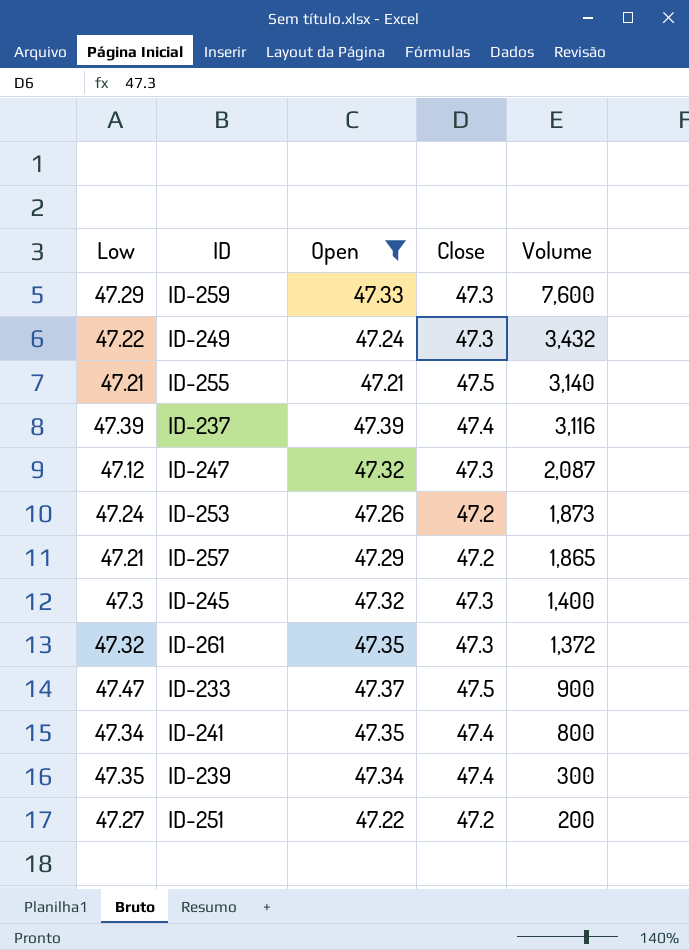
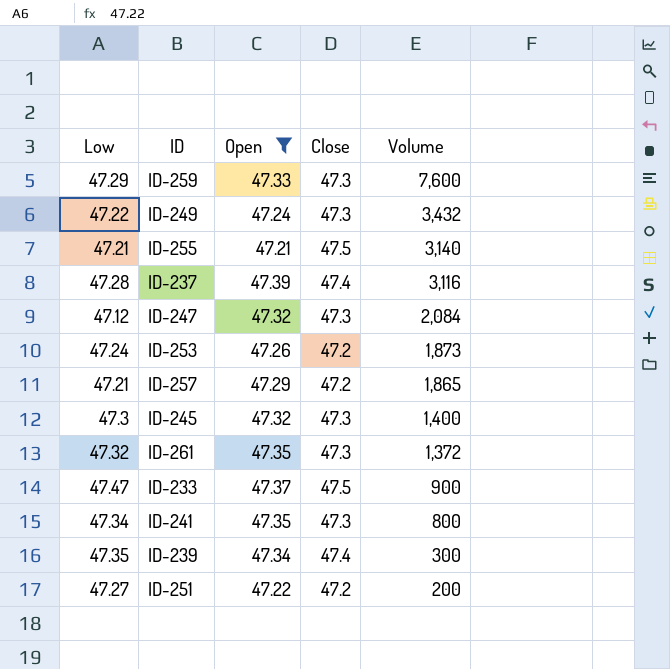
ID-237 | Low: 47.39 -> 47.28
ID-247 | Volume: 2,087 -> 2,084
ID-241 | Close: 47.4 -> 47.3

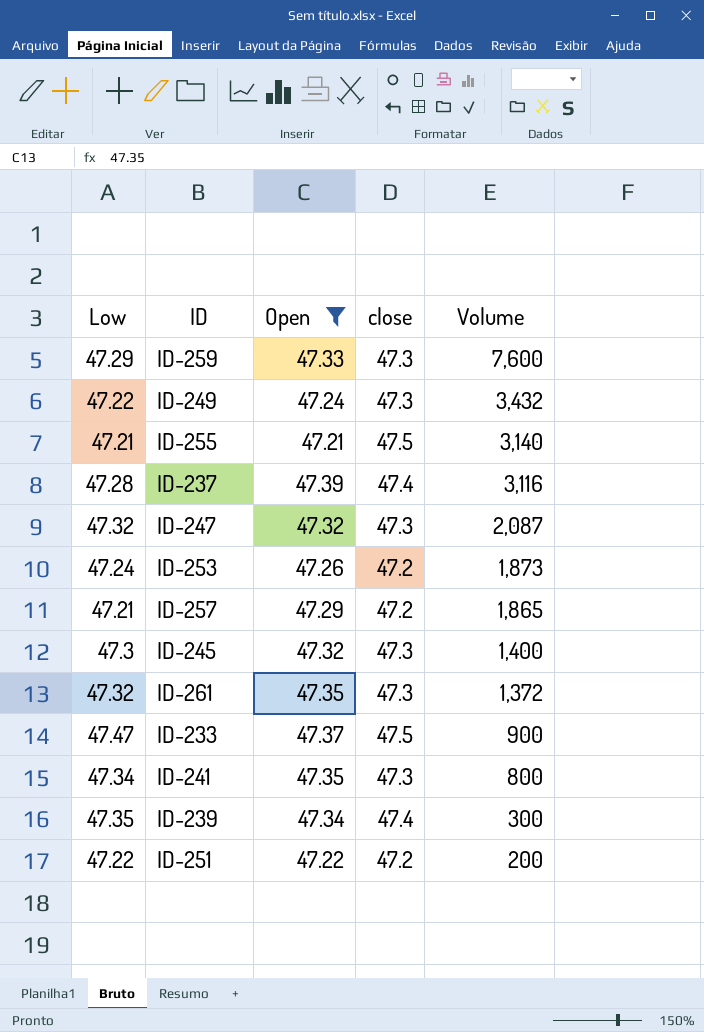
column name: Close -> close
ID-247 | Low: 47.12 -> 47.32
ID-247 | Volume: 2,084 -> 2,087
ID-251 | Low: 47.27 -> 47.22

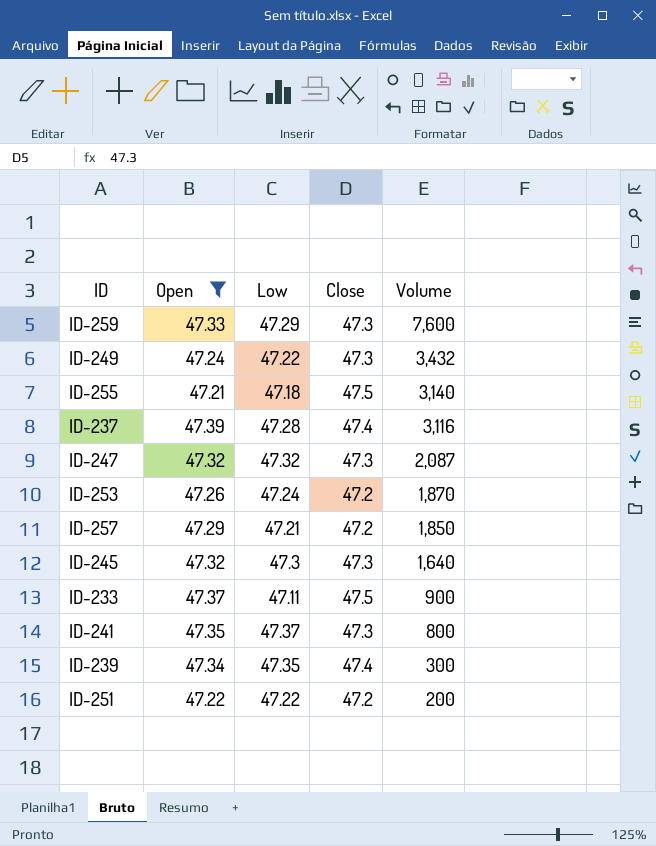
column Low | position: 1 -> 3
column name: close -> Close
row ID-261: 47.32 | 47.35 | 47.3 | 1,372 -> none
ID-255 | Low: 47.21 -> 47.18
ID-253 | Volume: 1,873 -> 1,870
ID-257 | Volume: 1,865 -> 1,850
ID-245 | Volume: 1,400 -> 1,640
ID-233 | Low: 47.47 -> 47.11
ID-241 | Low: 47.34 -> 47.37

